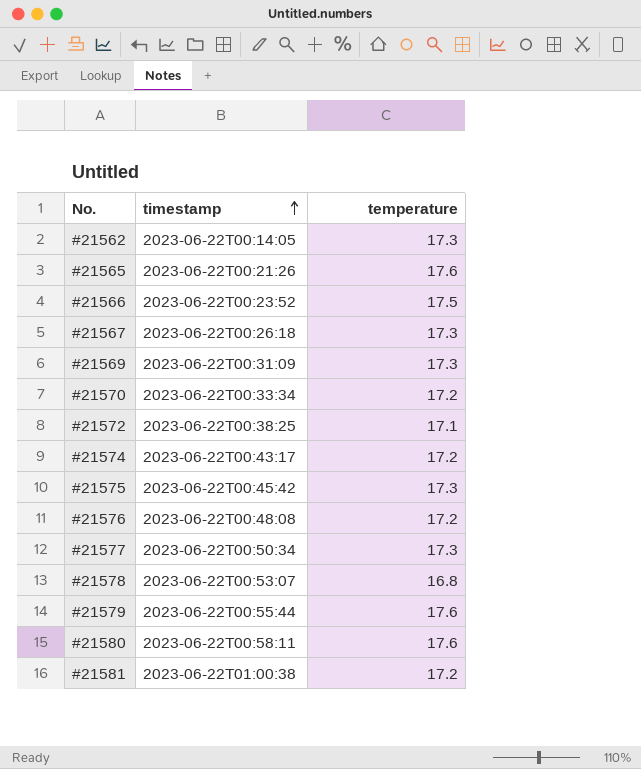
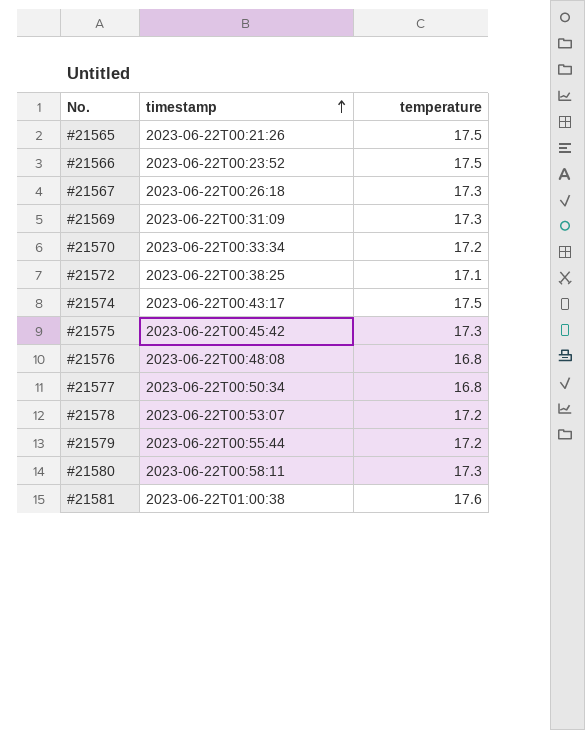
row #21562: 2023-06-22T00:14:05 | 17.3 -> none
#21565 | temperature: 17.6 -> 17.5
#21574 | temperature: 17.2 -> 17.5
#21576 | temperature: 17.2 -> 16.8
#21577 | temperature: 17.3 -> 16.8
#21578 | temperature: 16.8 -> 17.2
#21579 | temperature: 17.6 -> 17.2
#21580 | temperature: 17.6 -> 17.3
#21581 | temperature: 17.2 -> 17.6

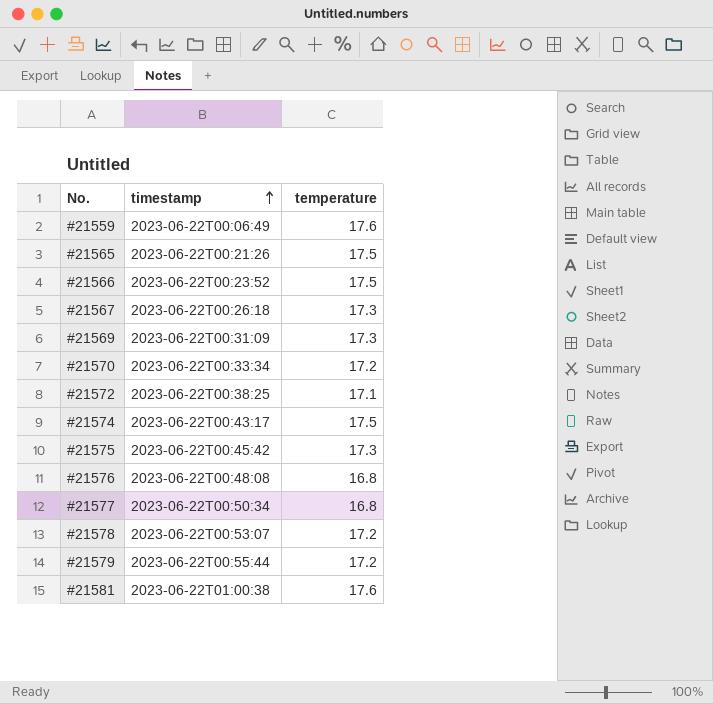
row #21580: 2023-06-22T00:58:11 | 17.3 -> none
row #21559: none -> 2023-06-22T00:06:49 | 17.6

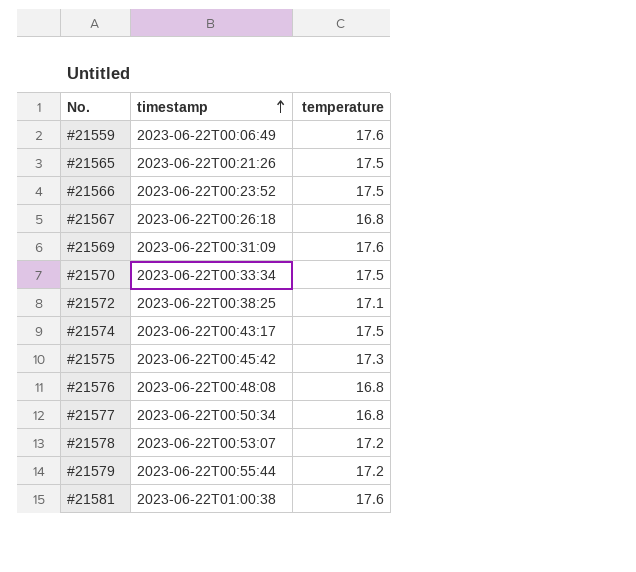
#21567 | temperature: 17.3 -> 16.8
#21569 | temperature: 17.3 -> 17.6
#21570 | temperature: 17.2 -> 17.5

